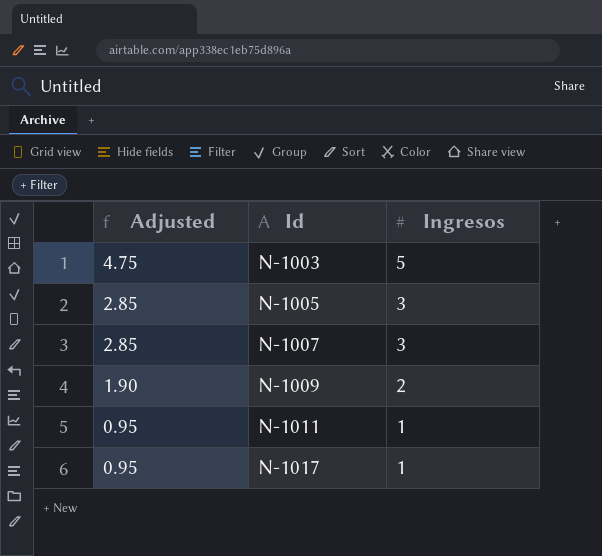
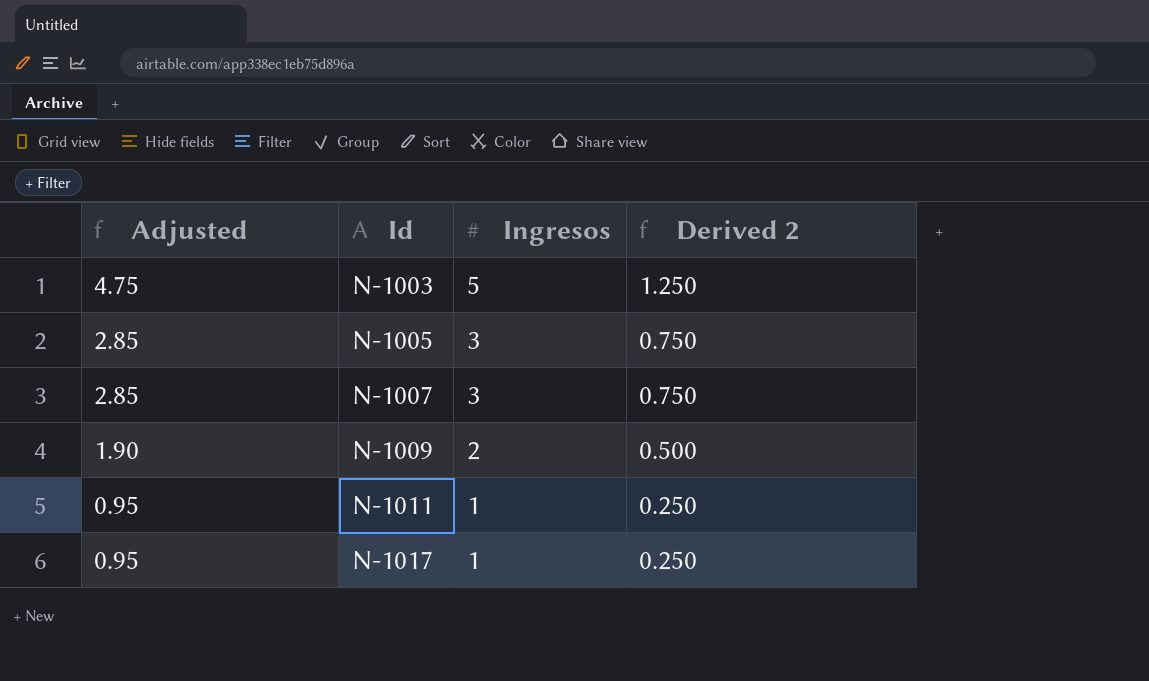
column Derived 2 | formula: none -> [Ingresos] * 0.25

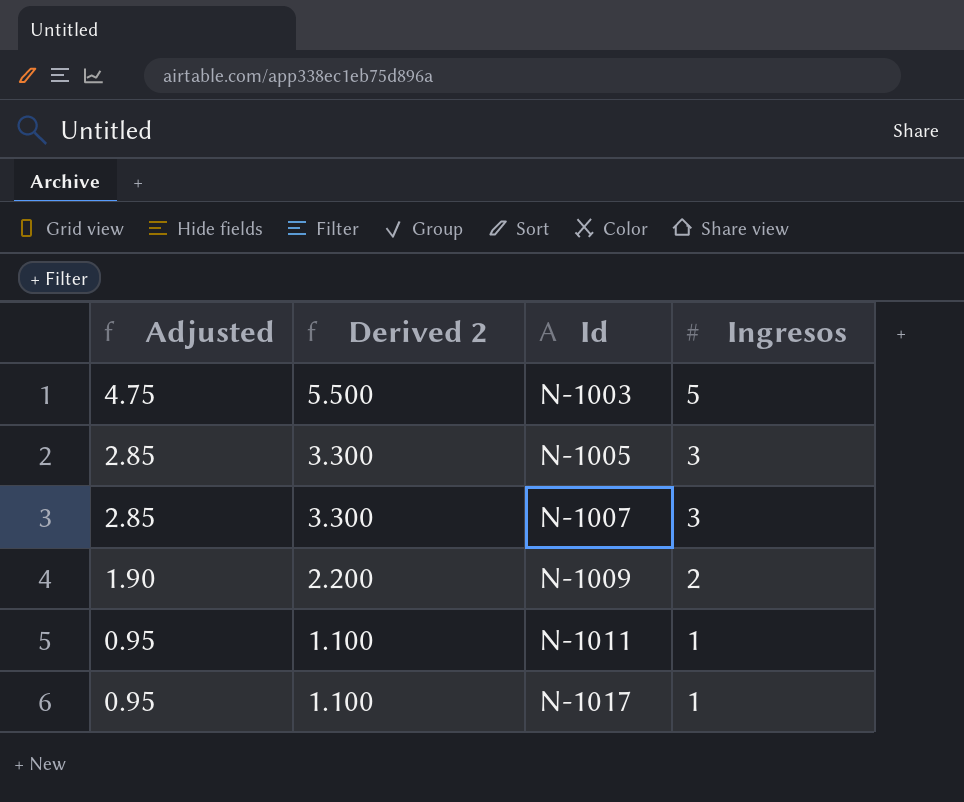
column Derived 2 | formula: [Ingresos] * 0.25 -> [Ingresos] * 1.1
column Derived 2 | position: 4 -> 2

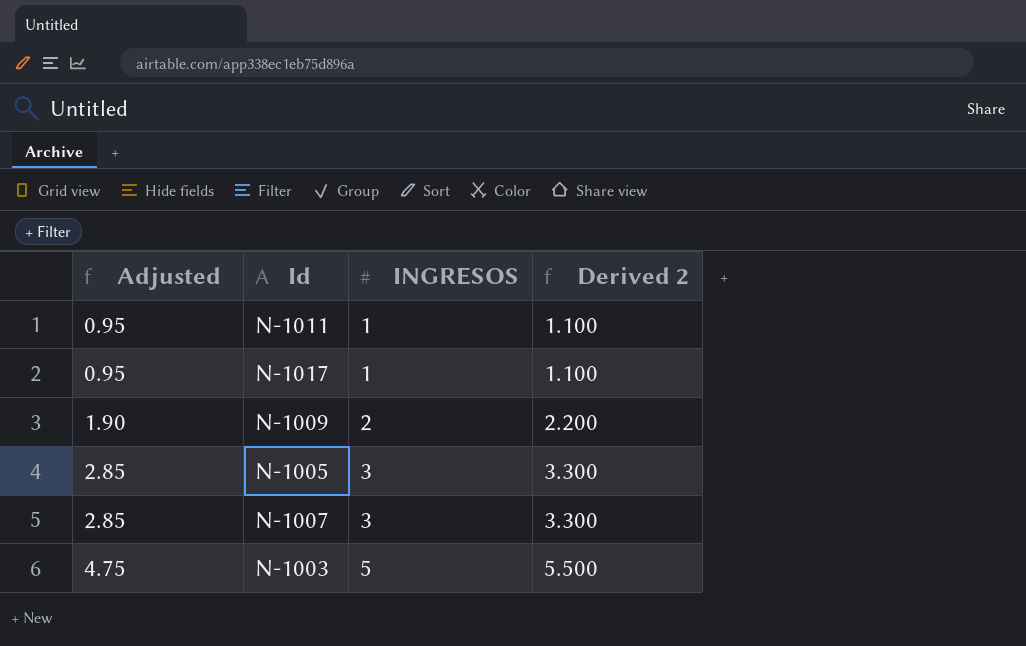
row order: Adjusted descending -> Adjusted ascending
column name: Ingresos -> INGRESOS
column Derived 2 | position: 2 -> 4

